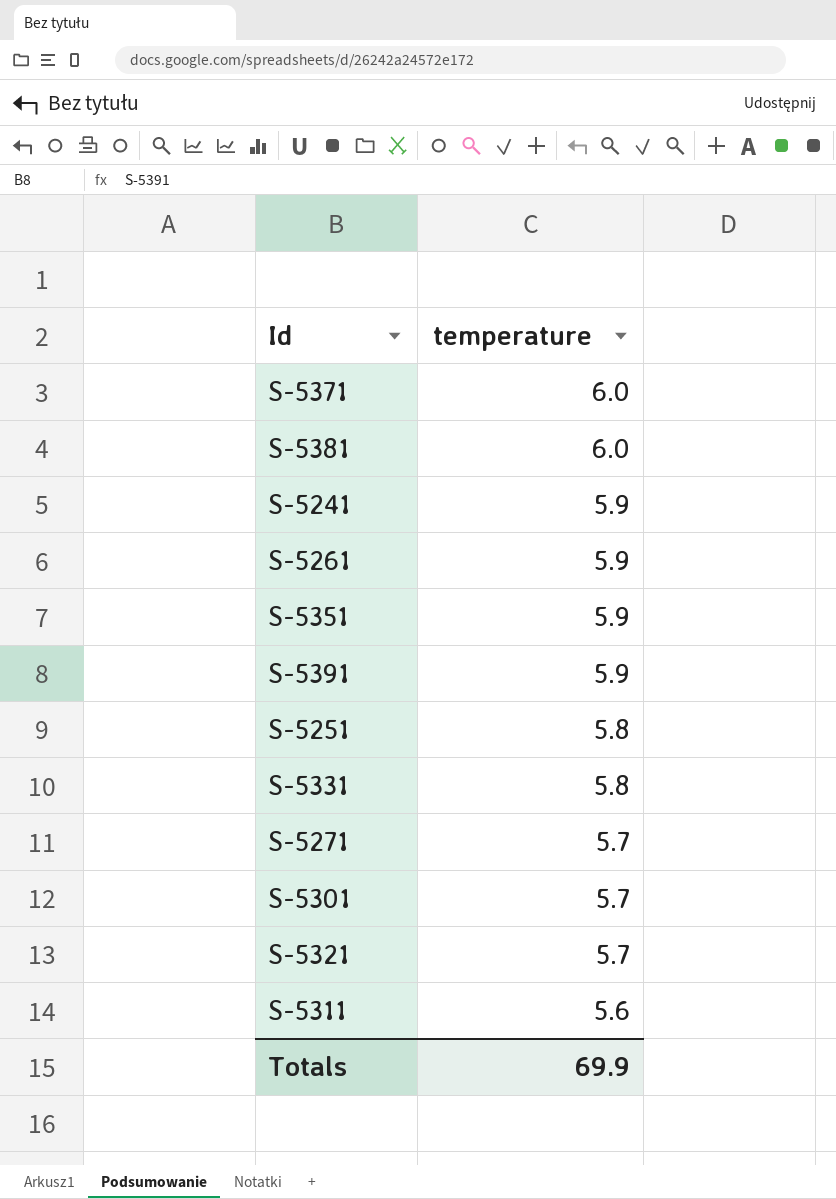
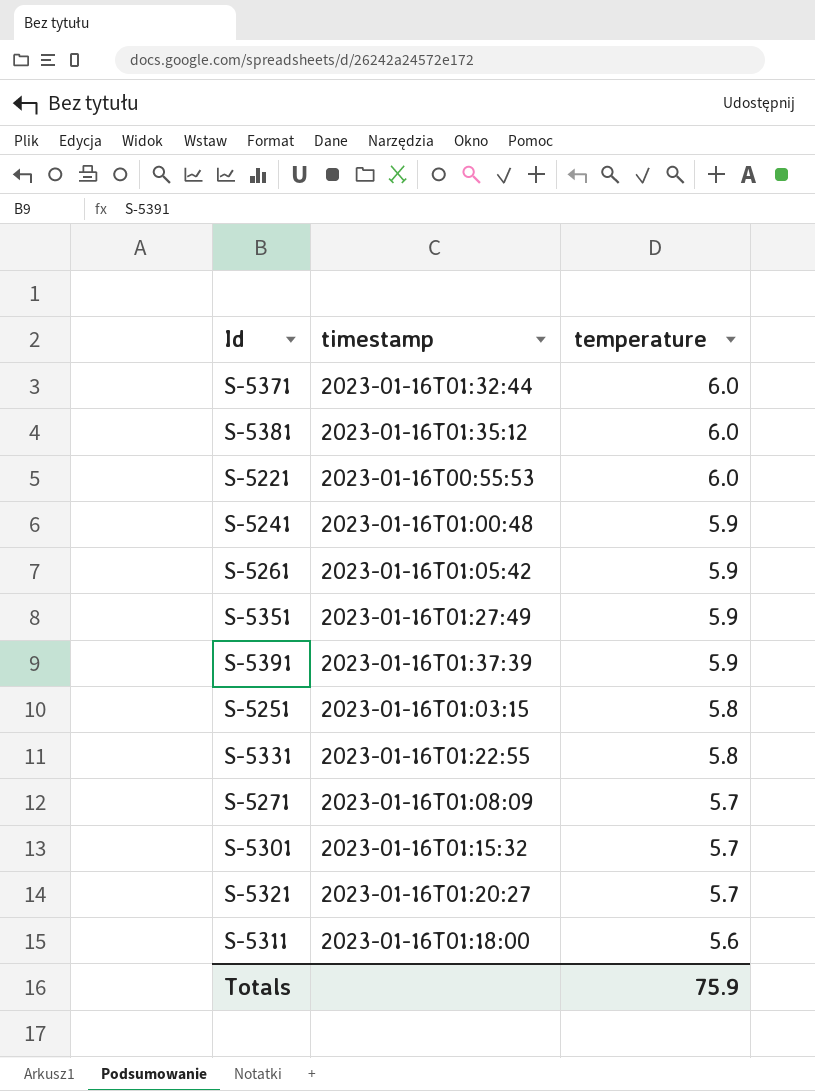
column timestamp | position: none -> 2
row S-5221: none -> 2023-01-16T00:55:53 | 6.0
Totals | temperature: 69.9 -> 75.9

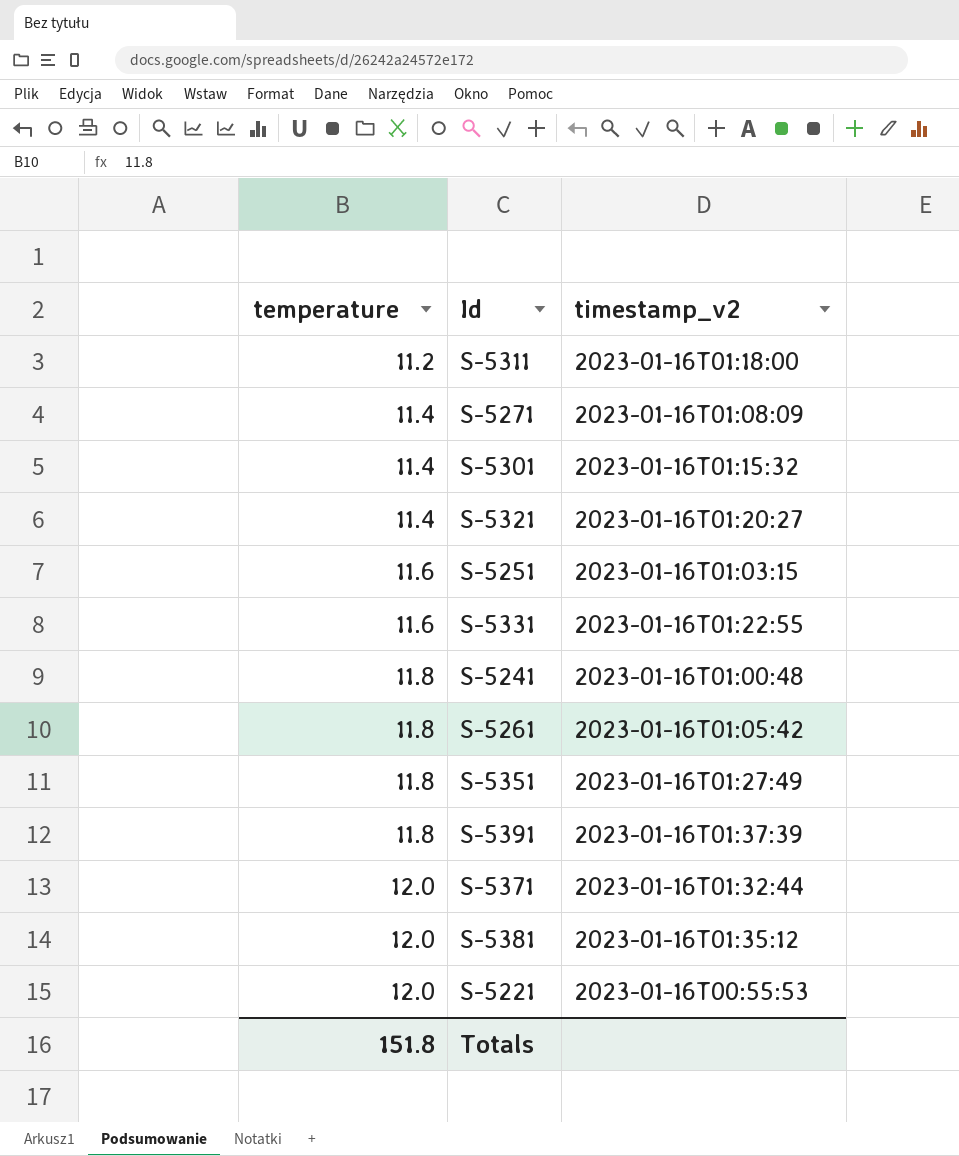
row order: temperature descending -> temperature ascending
column temperature | position: 3 -> 1
column name: timestamp -> timestamp_v2
S-5311 | temperature: 5.6 -> 11.2
S-5271 | temperature: 5.7 -> 11.4
S-5301 | temperature: 5.7 -> 11.4
S-5321 | temperature: 5.7 -> 11.4
S-5251 | temperature: 5.8 -> 11.6
S-5331 | temperature: 5.8 -> 11.6
S-5241 | temperature: 5.9 -> 11.8
S-5261 | temperature: 5.9 -> 11.8
S-5351 | temperature: 5.9 -> 11.8
S-5391 | temperature: 5.9 -> 11.8
S-5371 | temperature: 6.0 -> 12.0
S-5381 | temperature: 6.0 -> 12.0
S-5221 | temperature: 6.0 -> 12.0
Totals | temperature: 75.9 -> 151.8

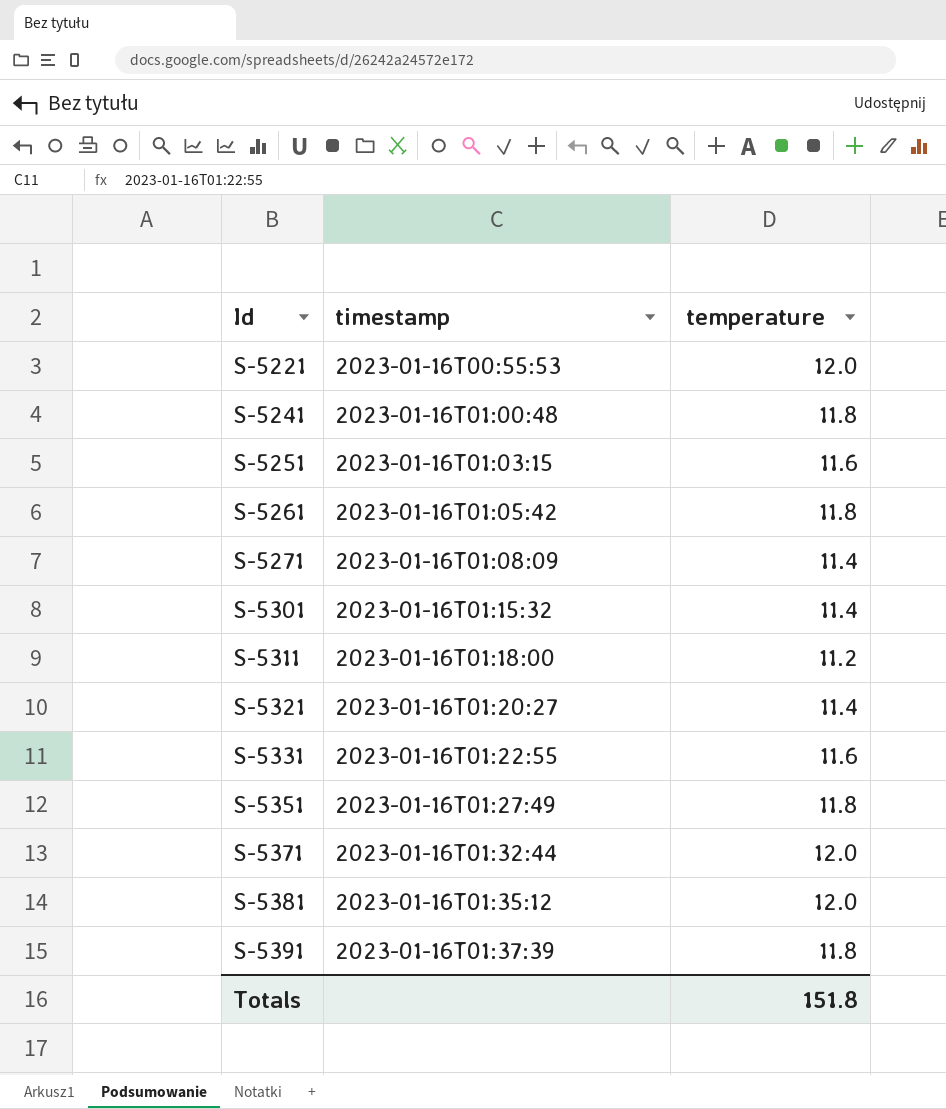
row order: temperature ascending -> Id ascending
column name: timestamp_v2 -> timestamp
column temperature | position: 1 -> 3

